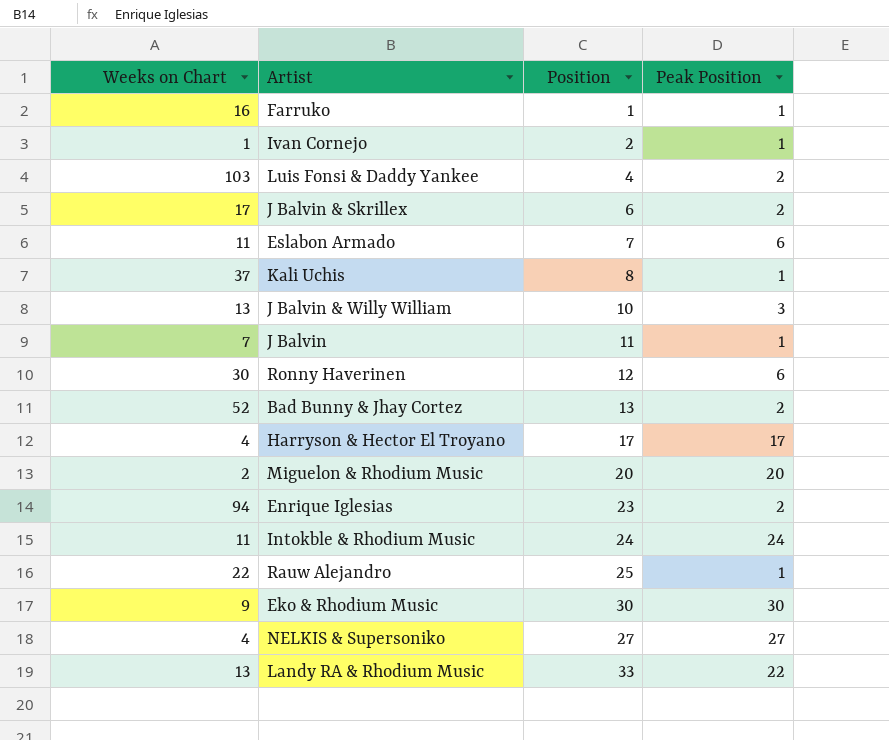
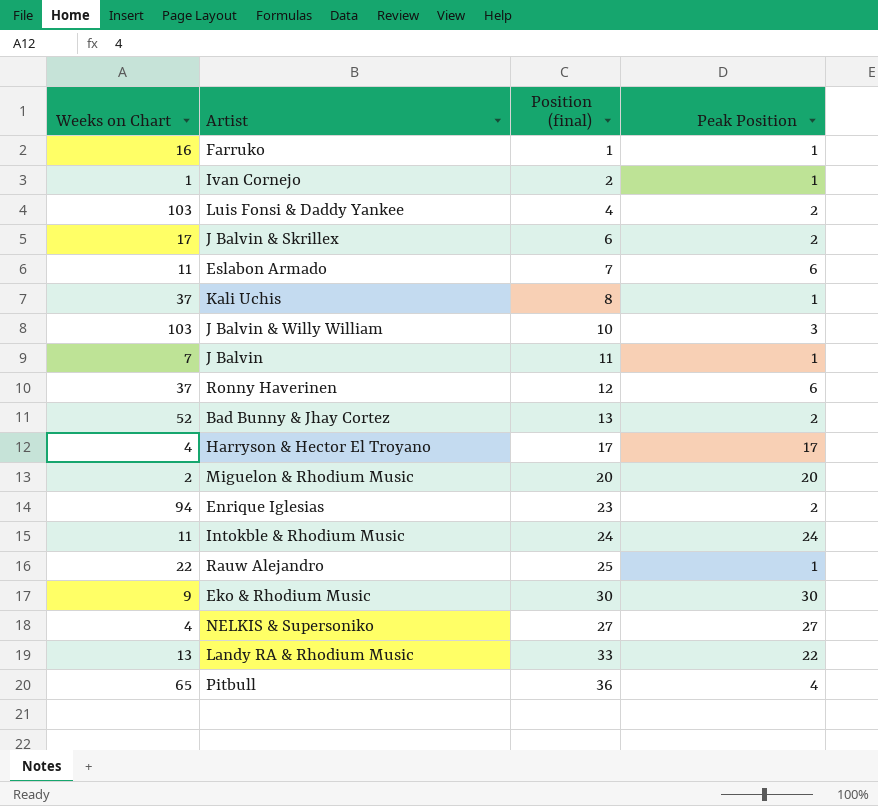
column name: Position -> Position (final)
J Balvin & Willy William | Weeks on Chart: 13 -> 103
Ronny Haverinen | Weeks on Chart: 30 -> 37
row Pitbull: none -> 65 | 36 | 4

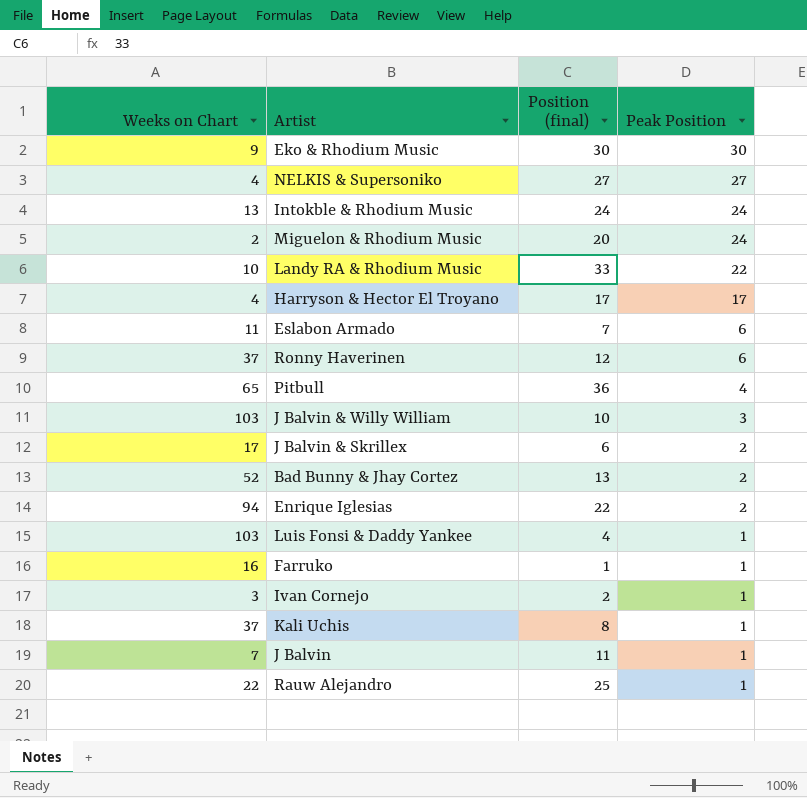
row order: none -> Peak Position descending
Intokble & Rhodium Music | Weeks on Chart: 11 -> 13
Miguelon & Rhodium Music | Peak Position: 20 -> 24
Landy RA & Rhodium Music | Weeks on Chart: 13 -> 10
Enrique Iglesias | Position (final): 23 -> 22
Luis Fonsi & Daddy Yankee | Peak Position: 2 -> 1
Ivan Cornejo | Weeks on Chart: 1 -> 3

